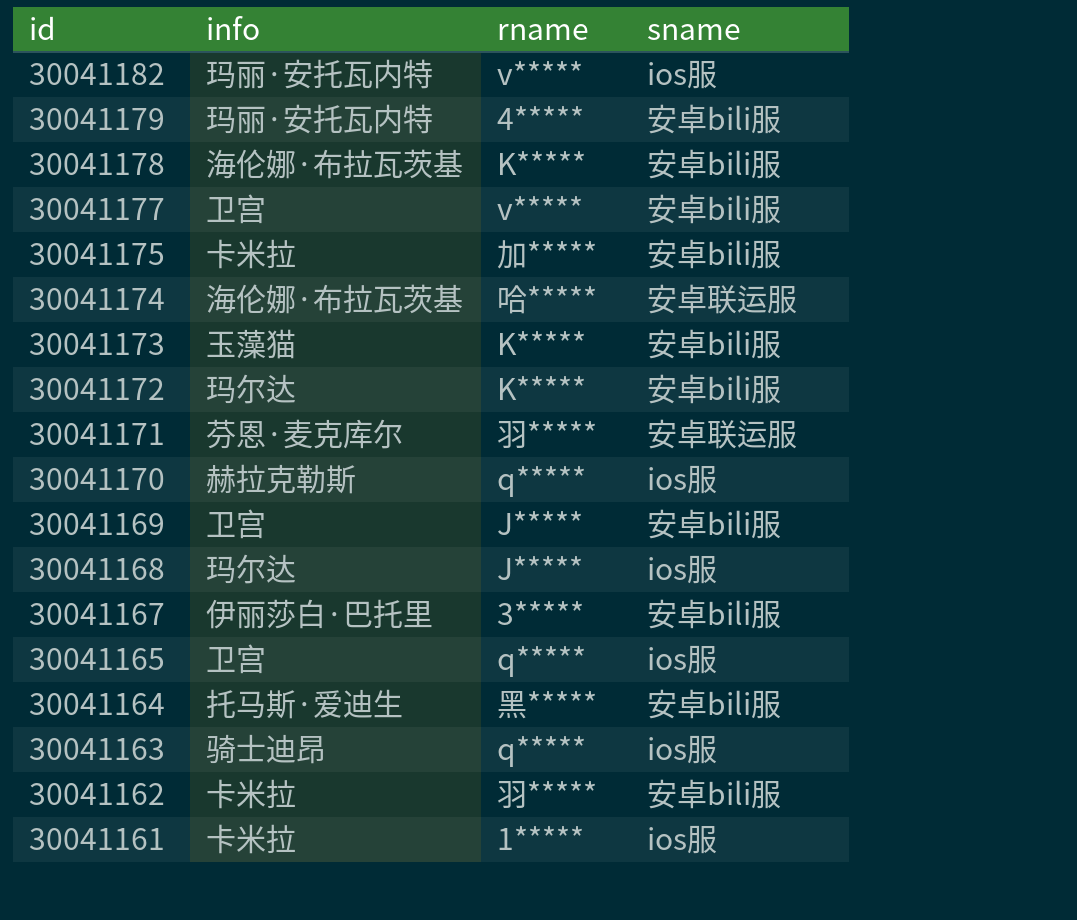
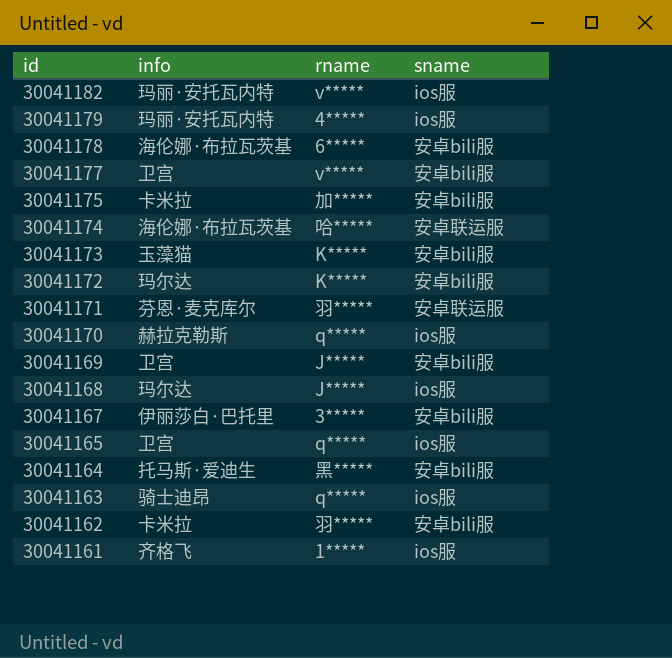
30041179 | sname: 安卓bili服 -> ios服
30041178 | rname: K***** -> 6*****
30041161 | info: 卡米拉 -> 齐格飞

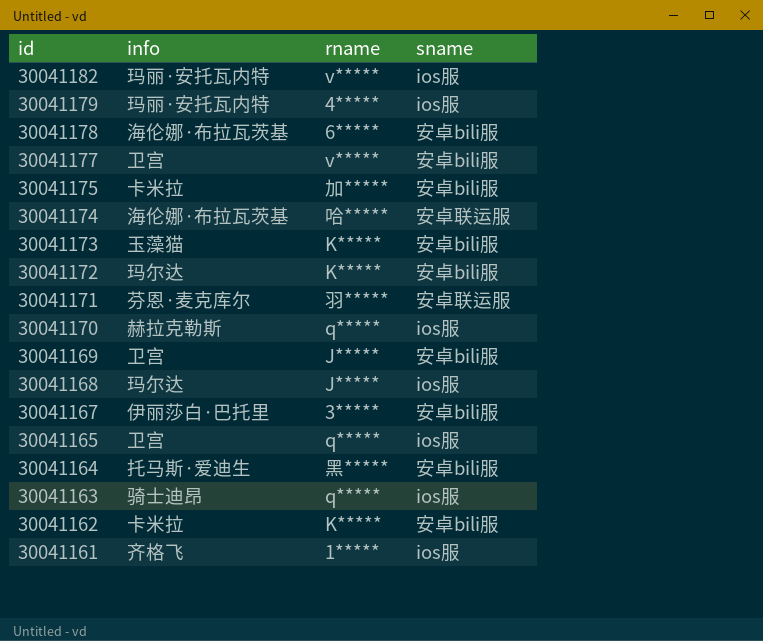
30041162 | rname: 羽***** -> K*****

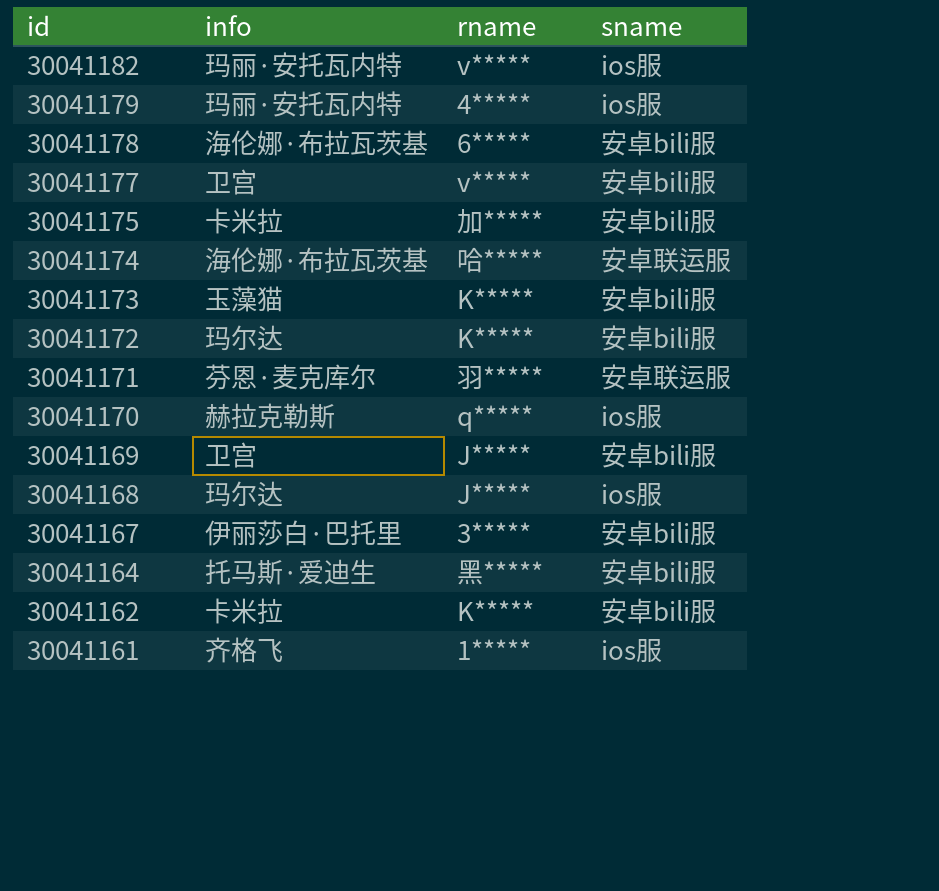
row 30041165: 卫宫 | q***** | ios服 -> none
row 30041163: 骑士迪昂 | q***** | ios服 -> none

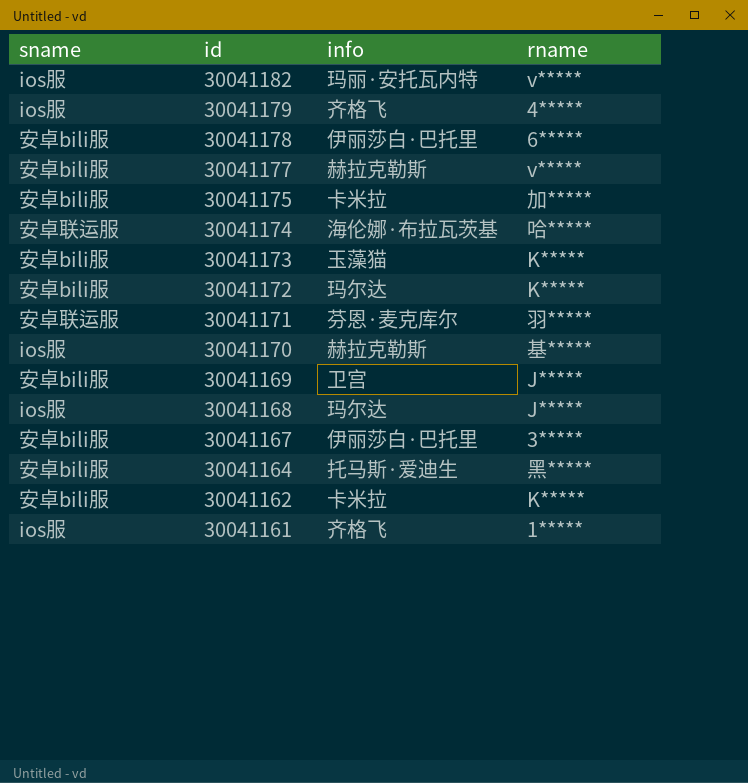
column sname | position: 4 -> 1
30041179 | info: 玛丽·安托瓦内特 -> 齐格飞
30041178 | info: 海伦娜·布拉瓦茨基 -> 伊丽莎白·巴托里
30041177 | info: 卫宫 -> 赫拉克勒斯
30041170 | rname: q***** -> 基*****

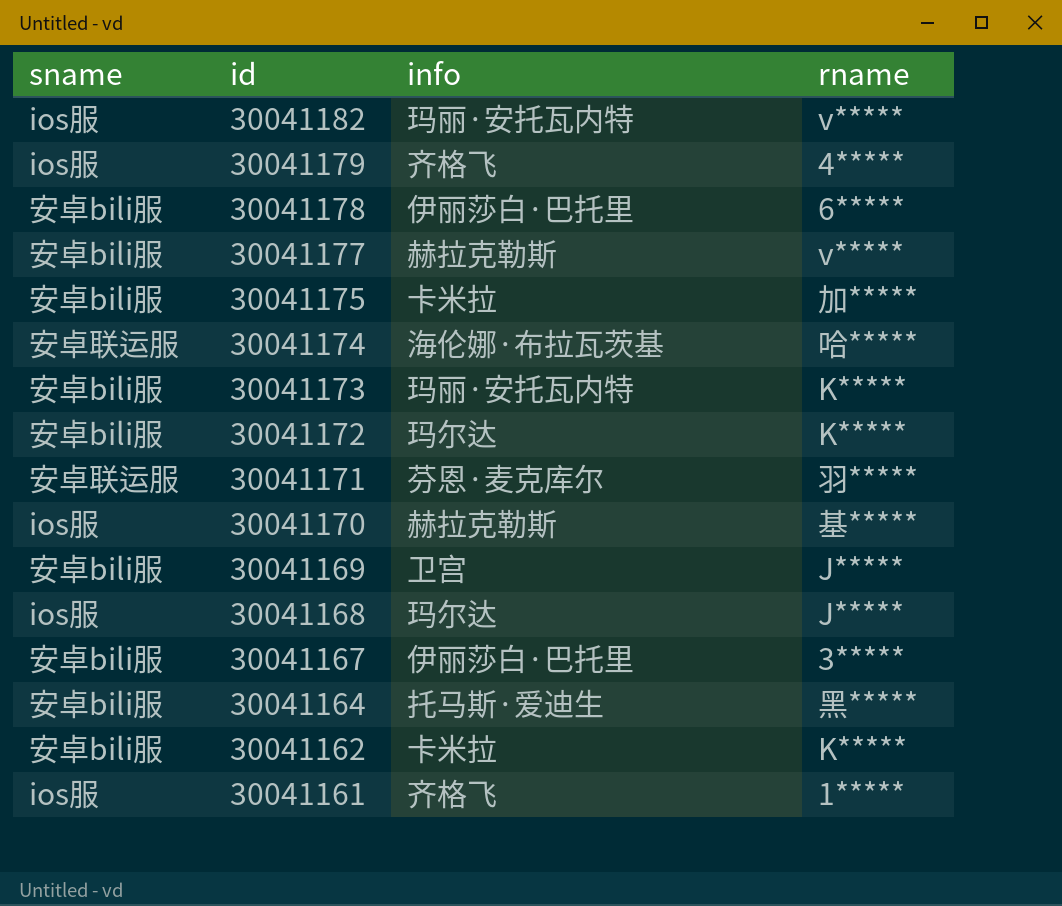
30041173 | info: 玉藻猫 -> 玛丽·安托瓦内特

